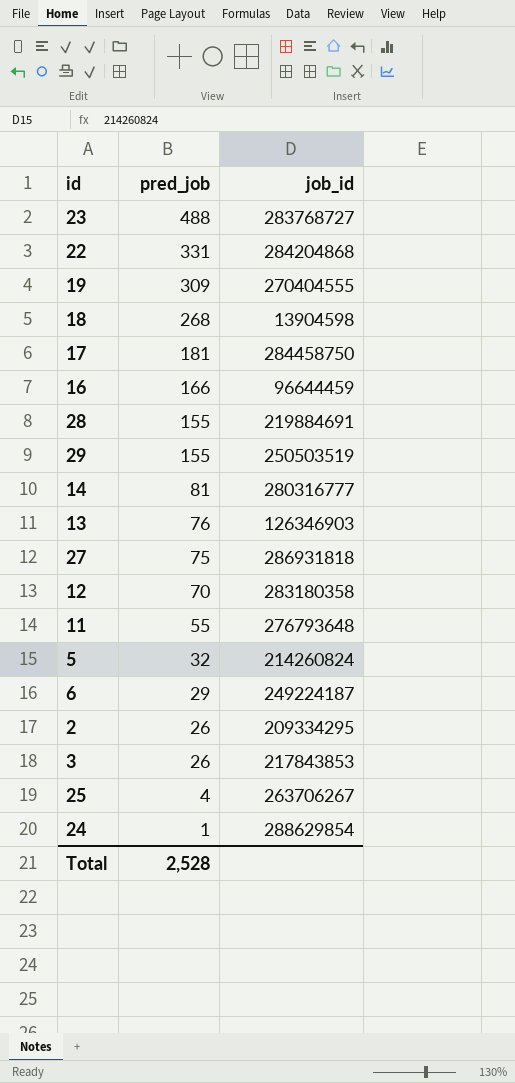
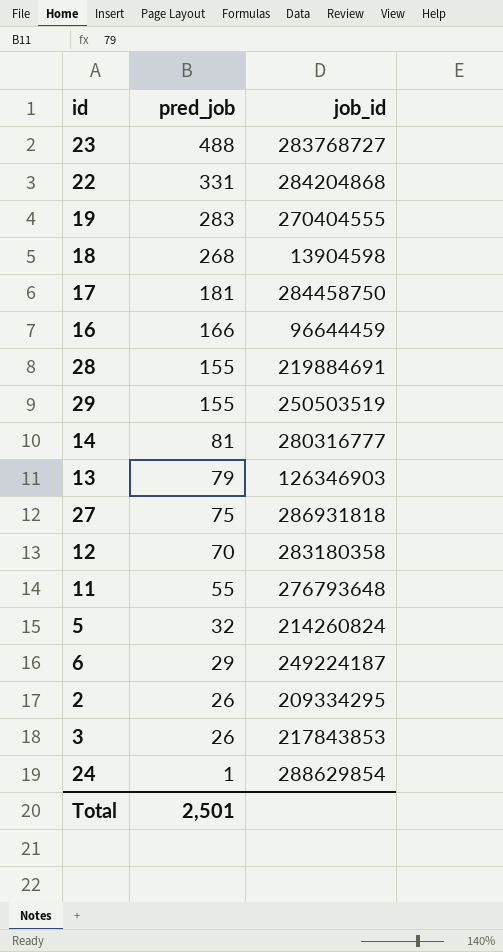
row 25: 4 | 263706267 -> none
19 | pred_job: 309 -> 283
13 | pred_job: 76 -> 79
Total | pred_job: 2,528 -> 2,501

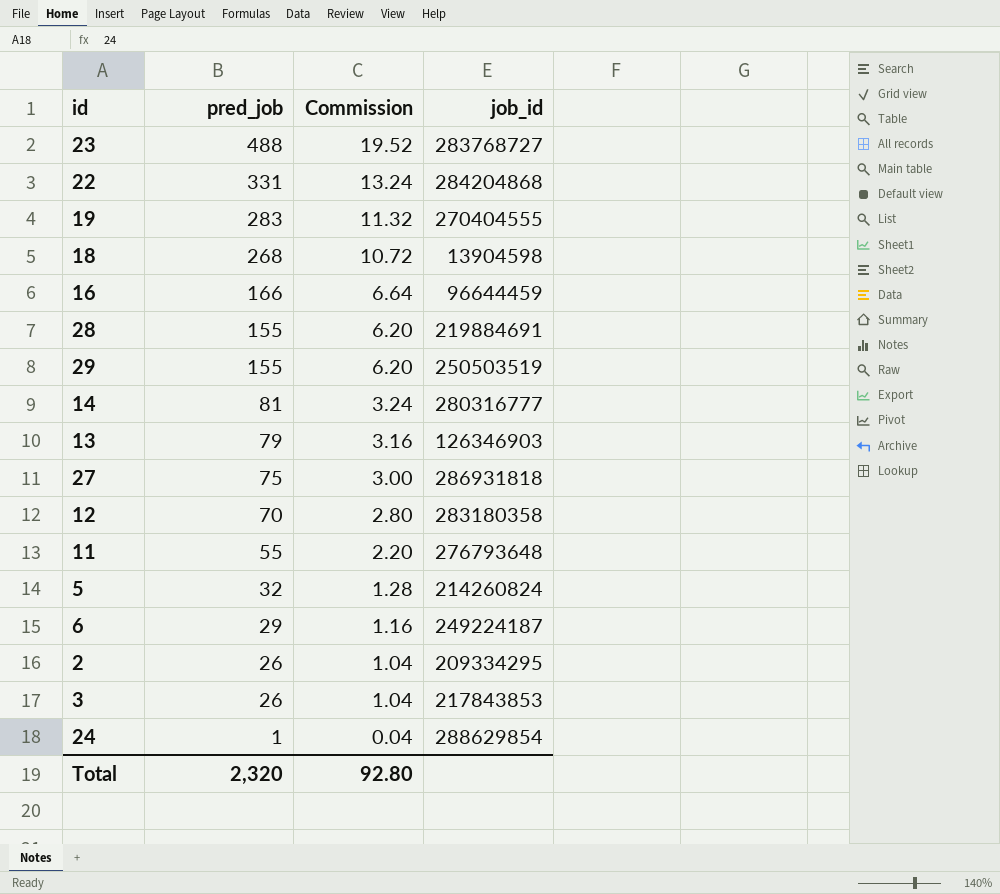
column Commission | formula: none -> [pred_job] * 0.04
row 17: 181 | 284458750 -> none
Total | pred_job: 2,501 -> 2,320

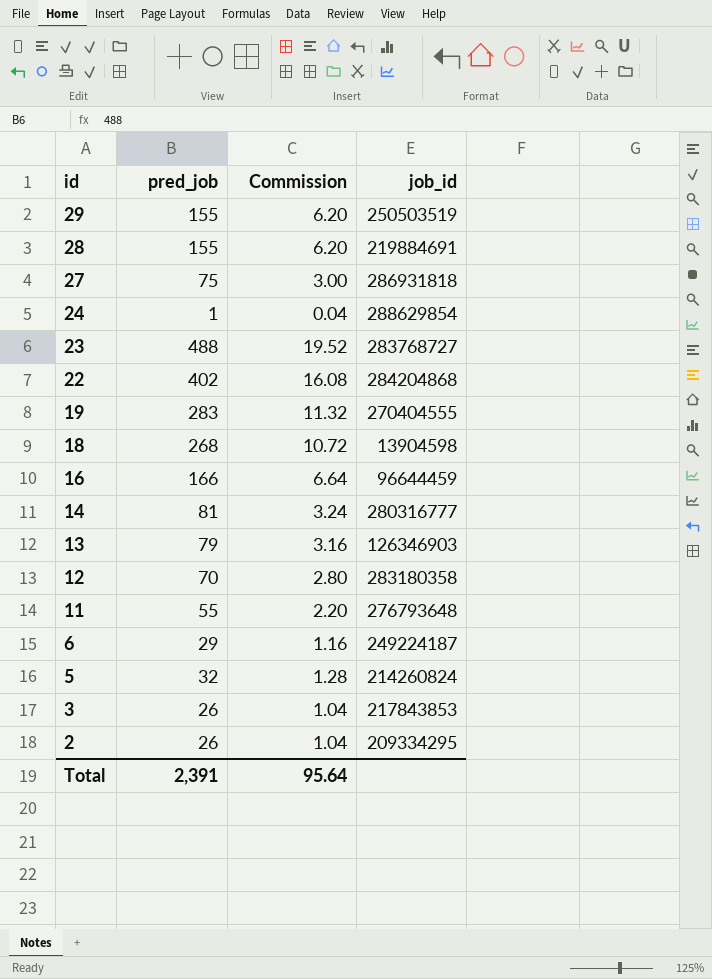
row order: pred_job descending -> id descending
22 | pred_job: 331 -> 402
22 | Commission: 13.24 -> 16.08
Total | pred_job: 2,320 -> 2,391
Total | Commission: 92.80 -> 95.64

